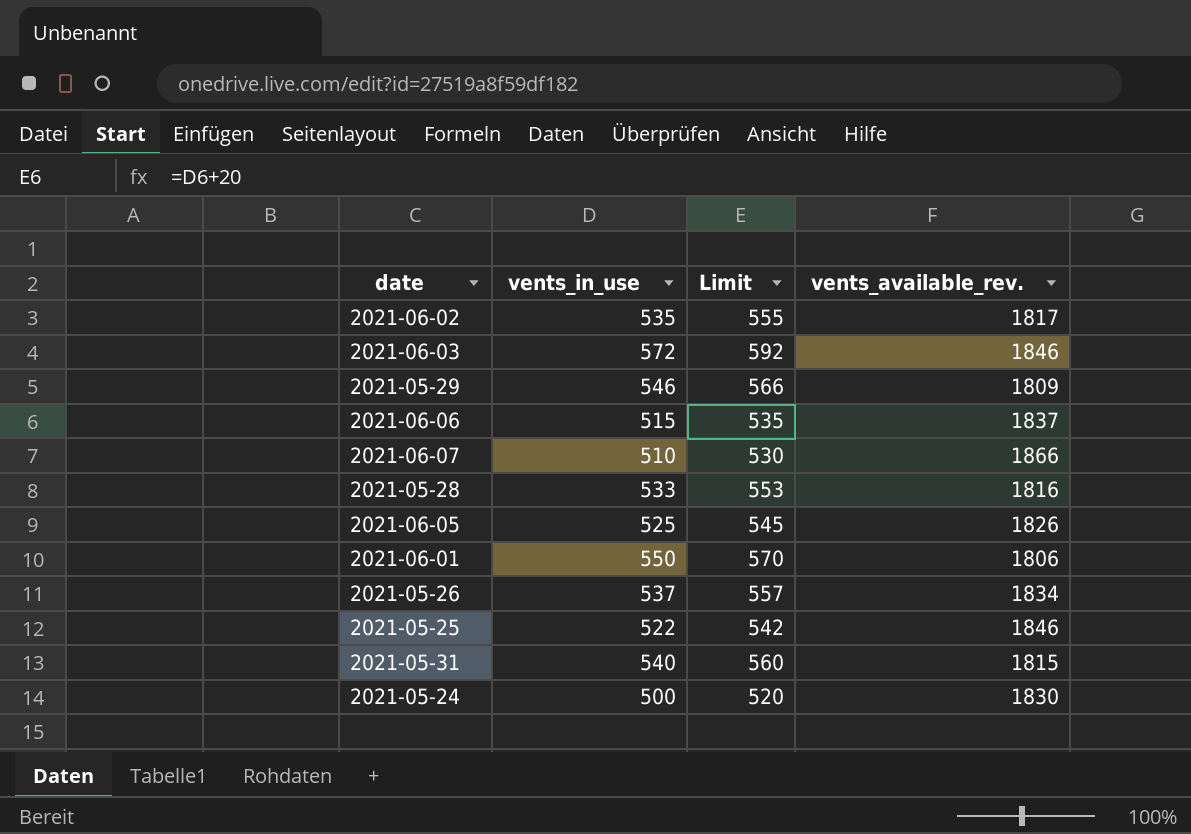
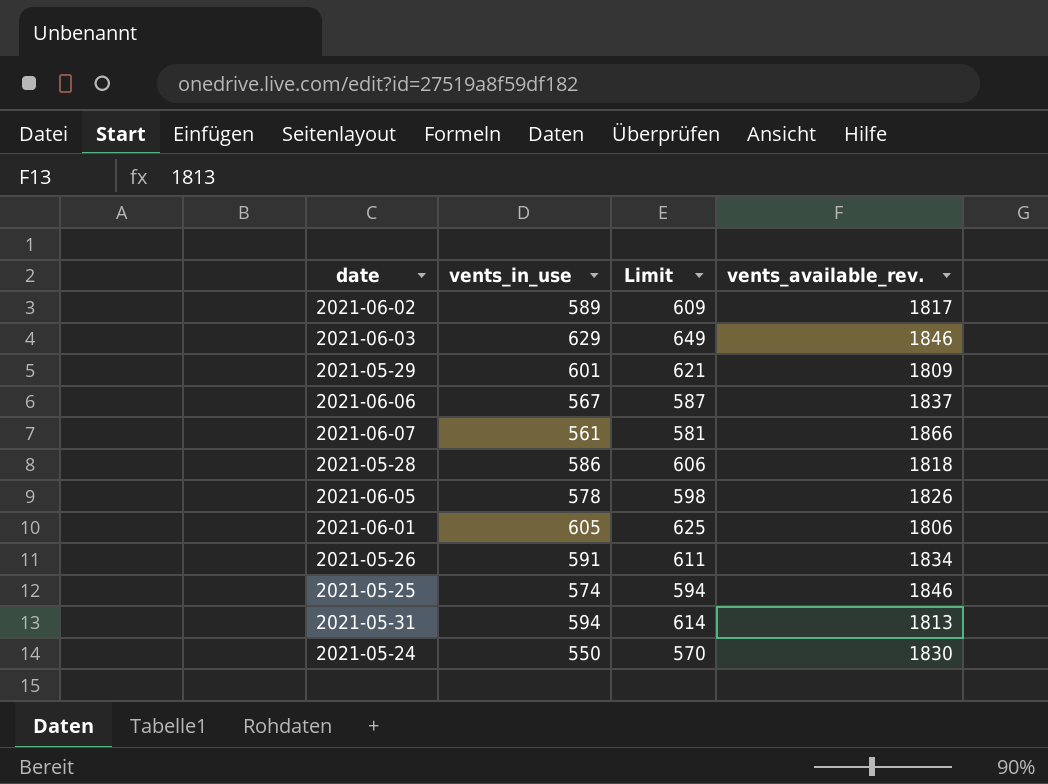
2021-06-02 | vents_in_use: 535 -> 589
2021-06-02 | Limit: 555 -> 609
2021-06-03 | vents_in_use: 572 -> 629
2021-06-03 | Limit: 592 -> 649
2021-05-29 | vents_in_use: 546 -> 601
2021-05-29 | Limit: 566 -> 621
2021-06-06 | vents_in_use: 515 -> 567
2021-06-06 | Limit: 535 -> 587
2021-06-07 | vents_in_use: 510 -> 561
2021-06-07 | Limit: 530 -> 581
2021-05-28 | vents_in_use: 533 -> 586
2021-05-28 | Limit: 553 -> 606
2021-05-28 | vents_available_rev.: 1816 -> 1818
2021-06-05 | vents_in_use: 525 -> 578
2021-06-05 | Limit: 545 -> 598
2021-06-01 | vents_in_use: 550 -> 605
2021-06-01 | Limit: 570 -> 625
2021-05-26 | vents_in_use: 537 -> 591
2021-05-26 | Limit: 557 -> 611
2021-05-25 | vents_in_use: 522 -> 574
2021-05-25 | Limit: 542 -> 594
2021-05-31 | vents_in_use: 540 -> 594
2021-05-31 | Limit: 560 -> 614
2021-05-31 | vents_available_rev.: 1815 -> 1813
2021-05-24 | vents_in_use: 500 -> 550
2021-05-24 | Limit: 520 -> 570

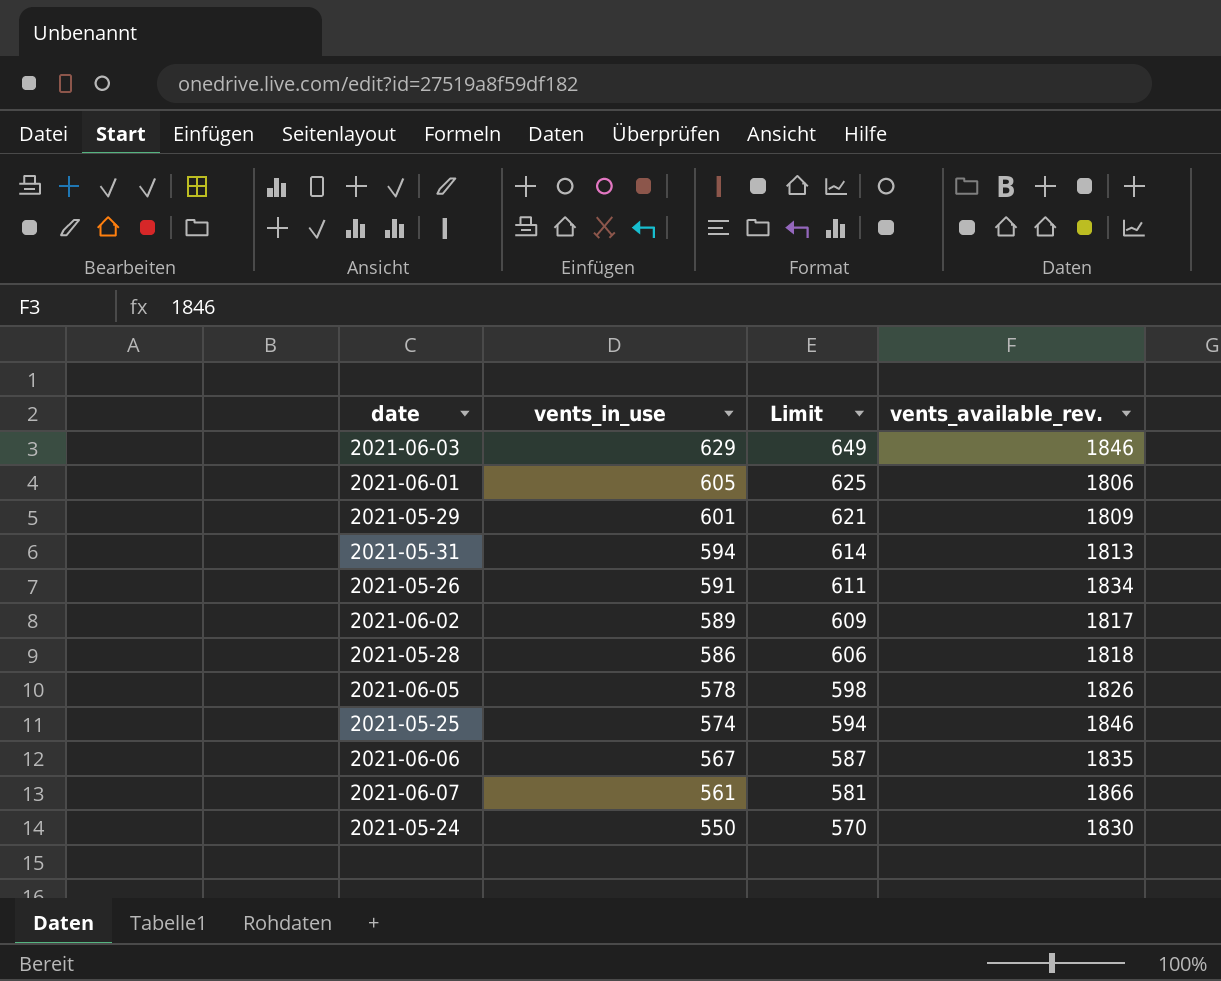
row order: none -> vents_in_use descending
2021-06-06 | vents_available_rev.: 1837 -> 1835

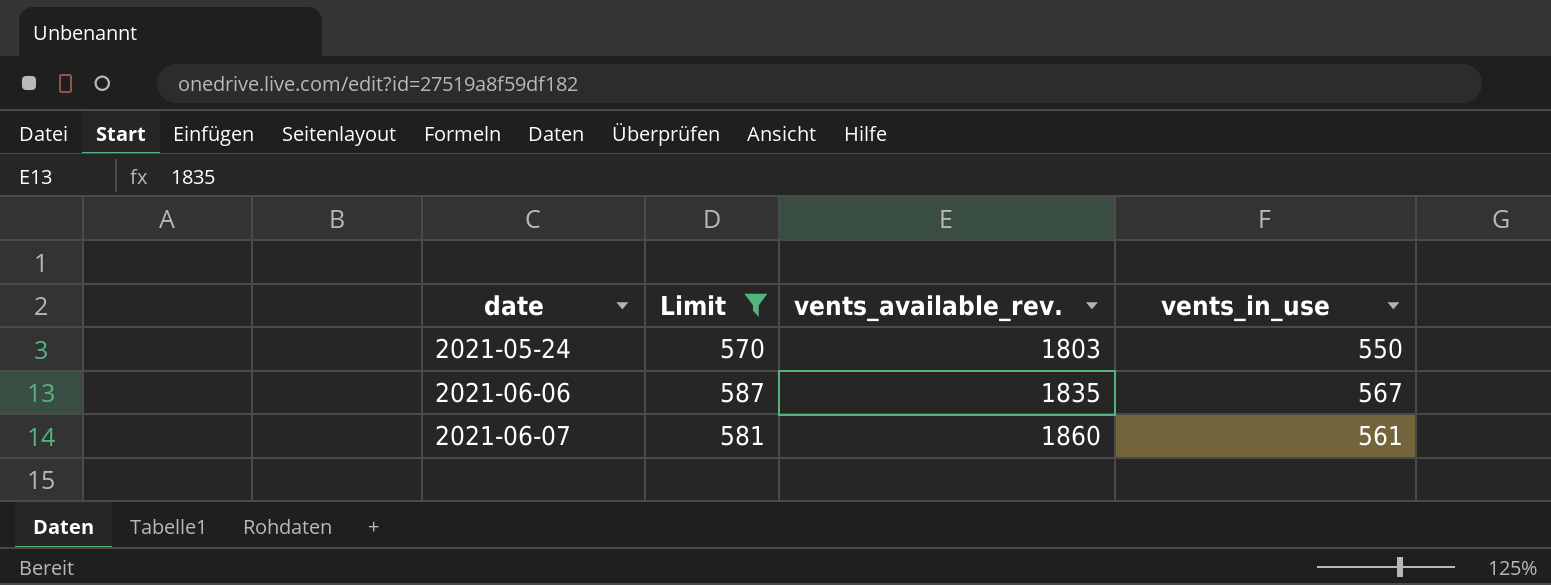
filter: none -> Limit <= 587
row order: vents_in_use descending -> date ascending
column vents_in_use | position: 2 -> 4
2021-05-24 | vents_available_rev.: 1830 -> 1803
2021-06-07 | vents_available_rev.: 1866 -> 1860

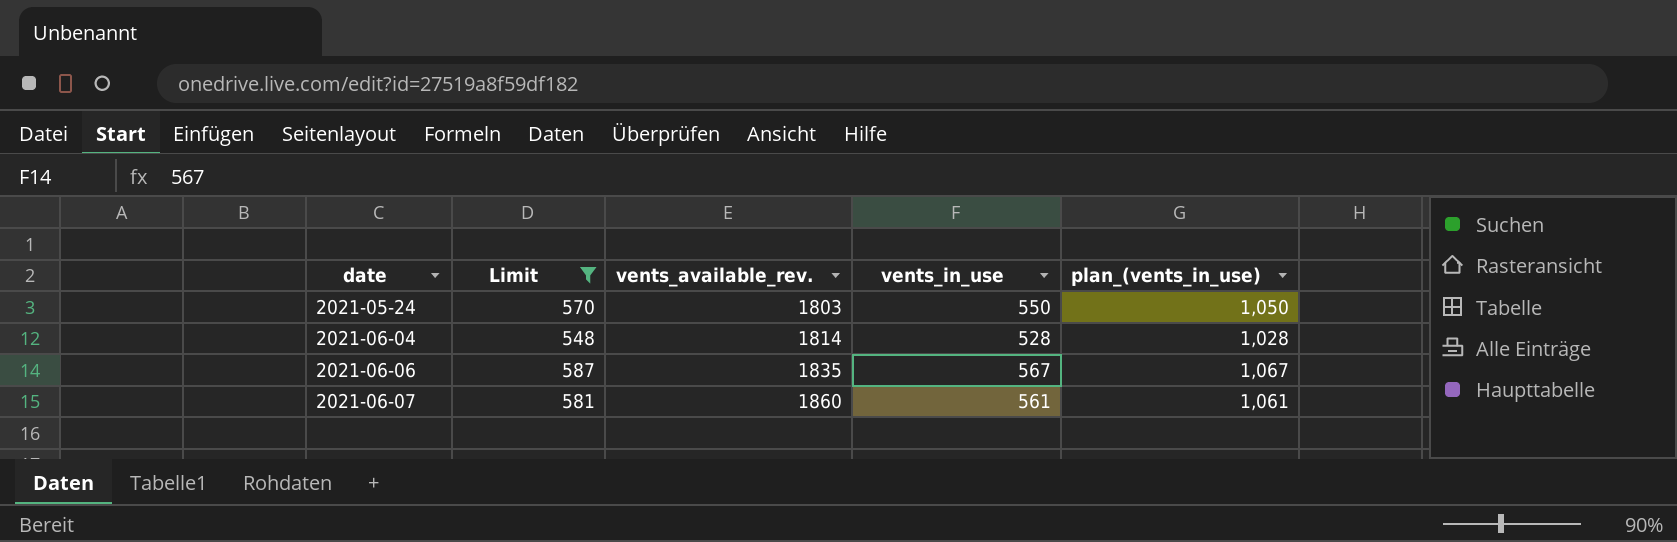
column plan_(vents_in_use) | formula: none -> [vents_in_use] + 500
row 2021-06-04: none -> 548 | 1814 | 528 | 1,028

